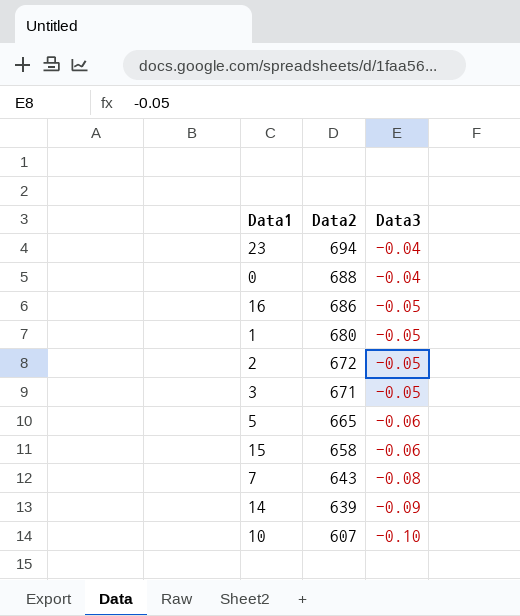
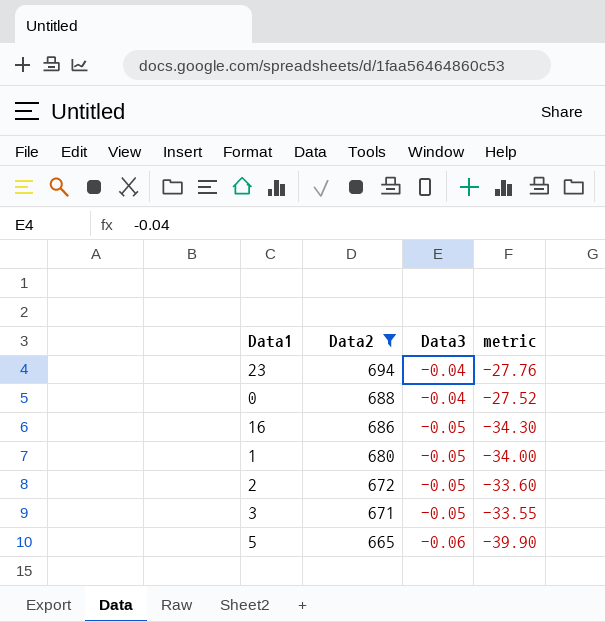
filter: none -> Data2 >= 665
column metric | formula: none -> [Data2] * [Data3]

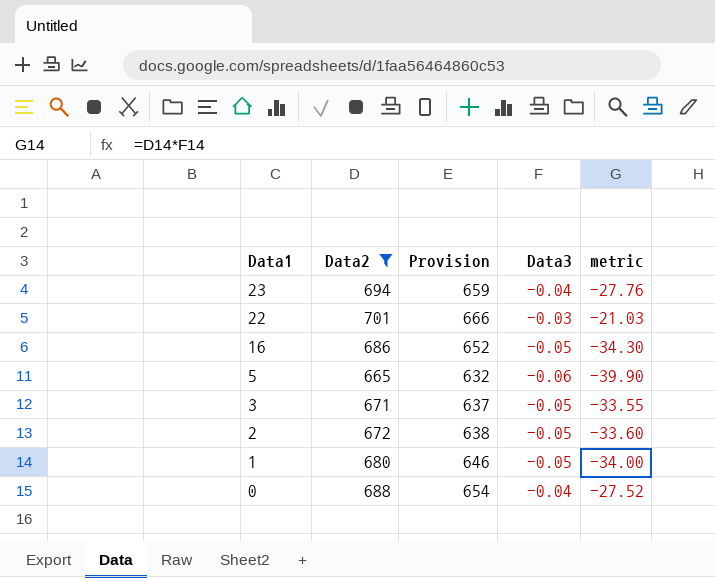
row order: Data2 descending -> Data1 descending
column Provision | formula: none -> [Data2] * 0.95
row 22: none -> 701 | 666 | -0.03 | -21.03

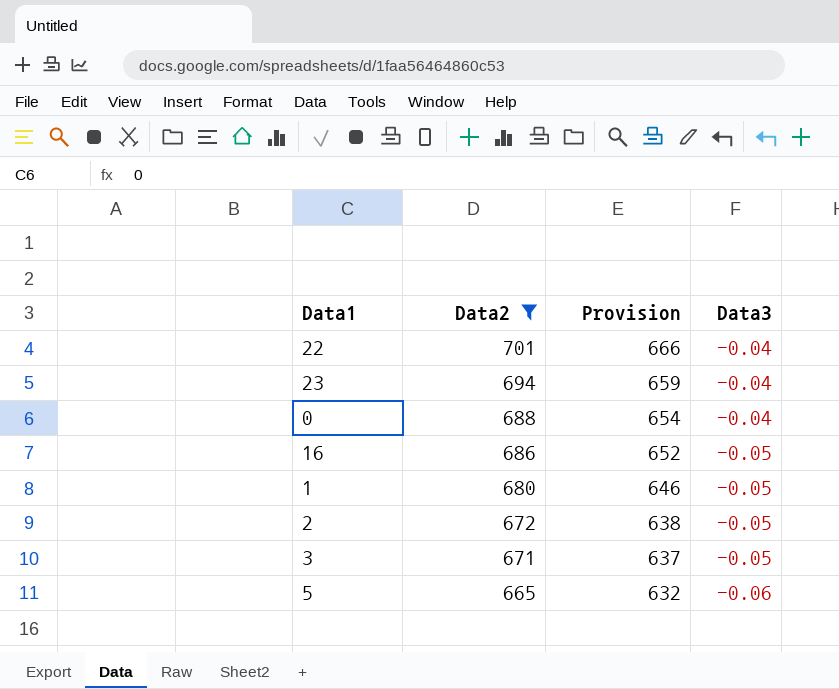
row order: Data1 descending -> Data2 descending
column metric | formula: [Data2] * [Data3] -> none
22 | Data3: -0.03 -> -0.04

